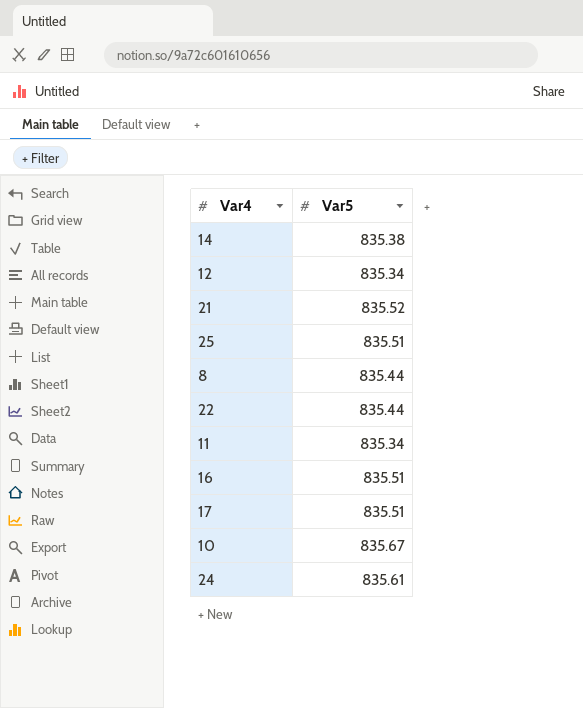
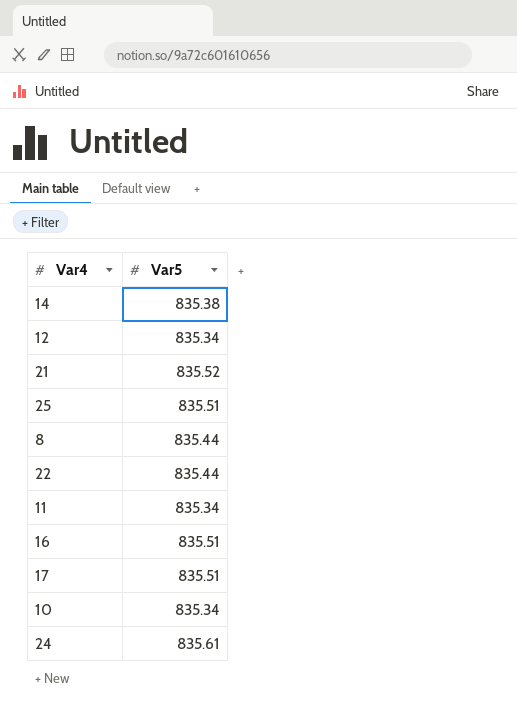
10 | Var5: 835.67 -> 835.34

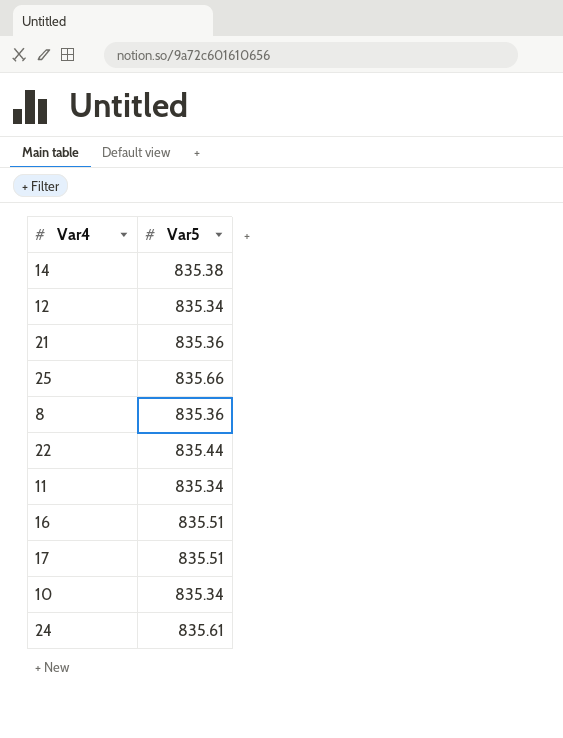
21 | Var5: 835.52 -> 835.36
25 | Var5: 835.51 -> 835.66
8 | Var5: 835.44 -> 835.36

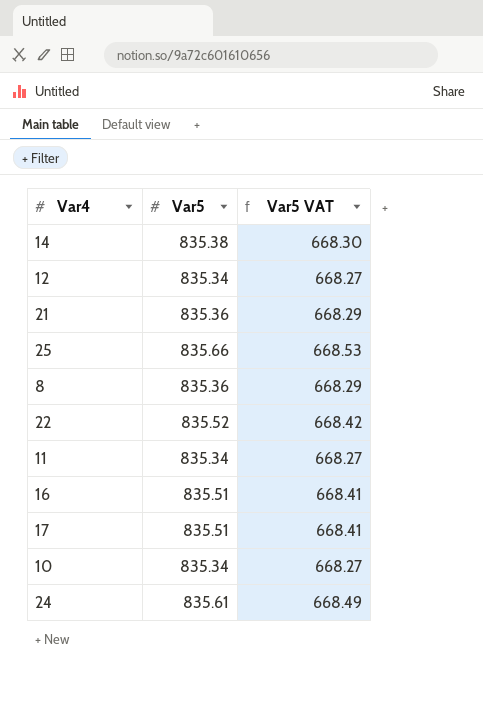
column Var5 VAT | formula: none -> [Var5] * 0.8
22 | Var5: 835.44 -> 835.52

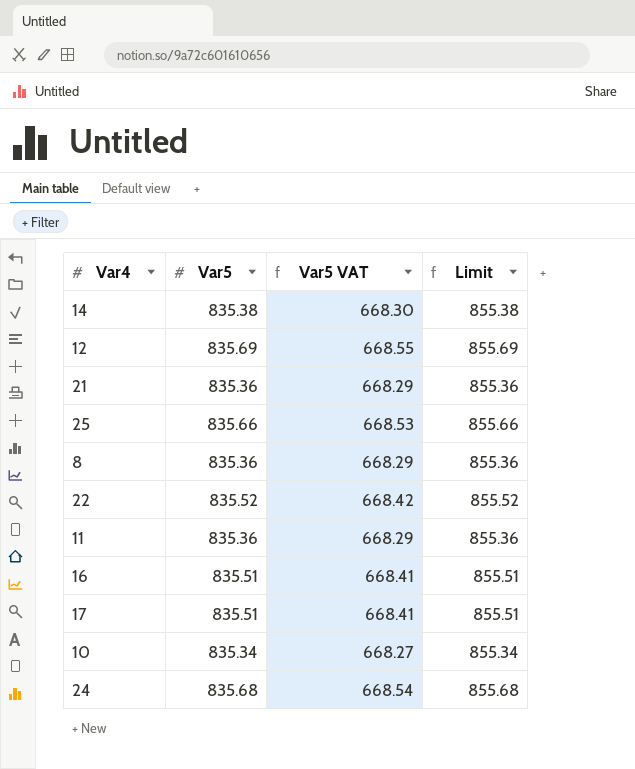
column Limit | formula: none -> [Var5] + 20
12 | Var5: 835.34 -> 835.69
12 | Var5 VAT: 668.27 -> 668.55
11 | Var5: 835.34 -> 835.36
11 | Var5 VAT: 668.27 -> 668.29
24 | Var5: 835.61 -> 835.68
24 | Var5 VAT: 668.49 -> 668.54

